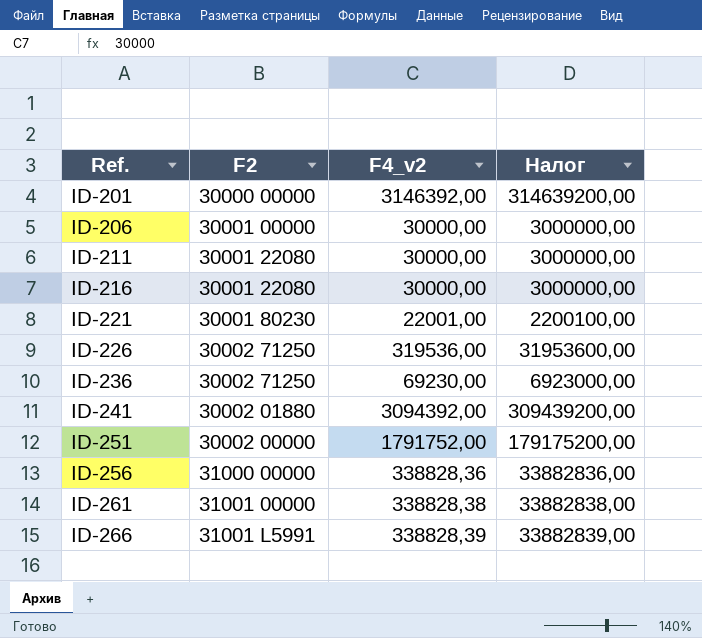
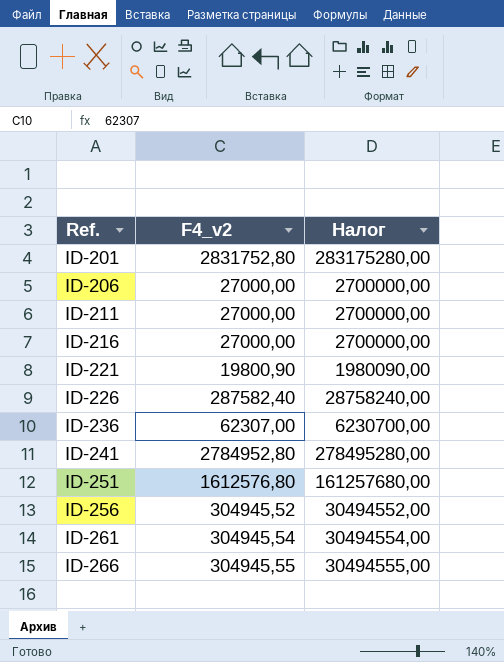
column F2 | position: 2 -> none
ID-201 | F4_v2: 3146392,00 -> 2831752,80
ID-201 | Налог: 314639200,00 -> 283175280,00
ID-206 | F4_v2: 30000,00 -> 27000,00
ID-206 | Налог: 3000000,00 -> 2700000,00
ID-211 | F4_v2: 30000,00 -> 27000,00
ID-211 | Налог: 3000000,00 -> 2700000,00
ID-216 | F4_v2: 30000,00 -> 27000,00
ID-216 | Налог: 3000000,00 -> 2700000,00
ID-221 | F4_v2: 22001,00 -> 19800,90
ID-221 | Налог: 2200100,00 -> 1980090,00
ID-226 | F4_v2: 319536,00 -> 287582,40
ID-226 | Налог: 31953600,00 -> 28758240,00
ID-236 | F4_v2: 69230,00 -> 62307,00
ID-236 | Налог: 6923000,00 -> 6230700,00
ID-241 | F4_v2: 3094392,00 -> 2784952,80
ID-241 | Налог: 309439200,00 -> 278495280,00
ID-251 | F4_v2: 1791752,00 -> 1612576,80
ID-251 | Налог: 179175200,00 -> 161257680,00
ID-256 | F4_v2: 338828,36 -> 304945,52
ID-256 | Налог: 33882836,00 -> 30494552,00
ID-261 | F4_v2: 338828,38 -> 304945,54
ID-261 | Налог: 33882838,00 -> 30494554,00
ID-266 | F4_v2: 338828,39 -> 304945,55
ID-266 | Налог: 33882839,00 -> 30494555,00

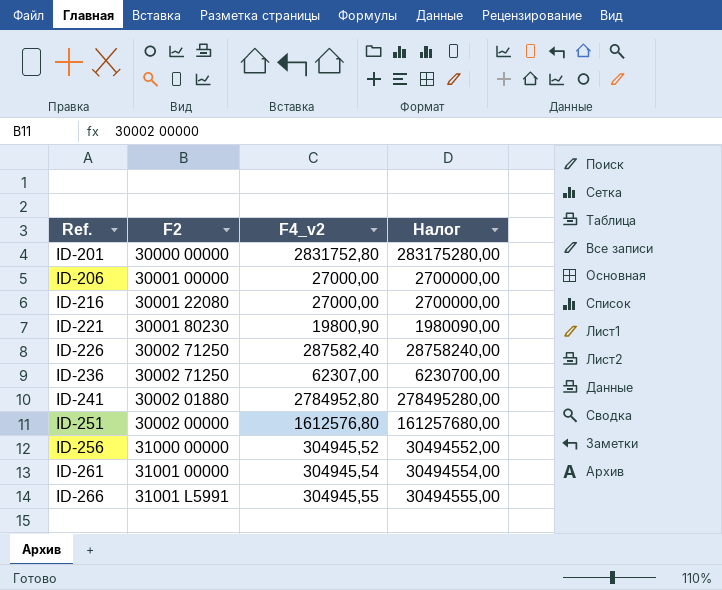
column F2 | position: none -> 2
row ID-211: 27000,00 | 2700000,00 -> none

